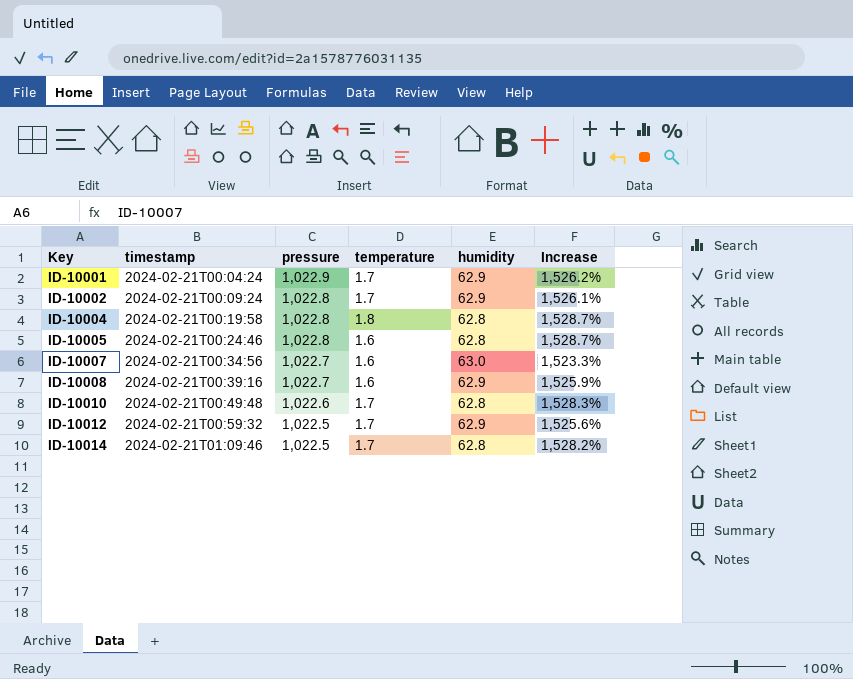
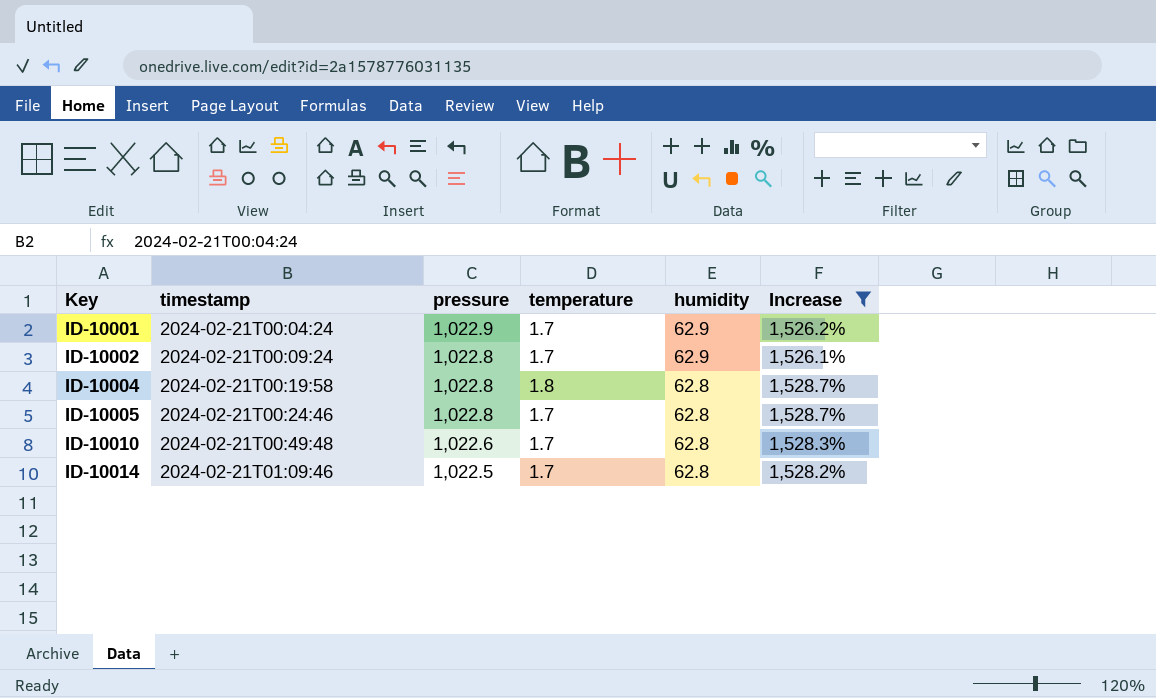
filter: none -> Increase >= 1,526.1%
ID-10005 | temperature: 1.6 -> 1.7

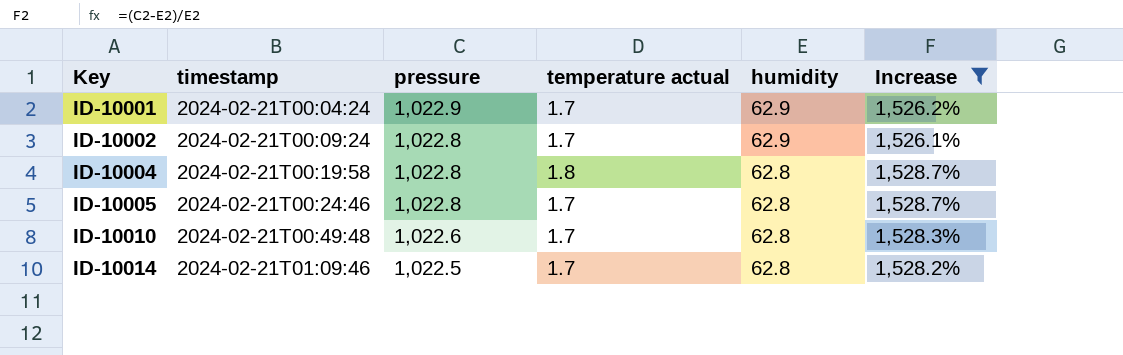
column name: temperature -> temperature actual

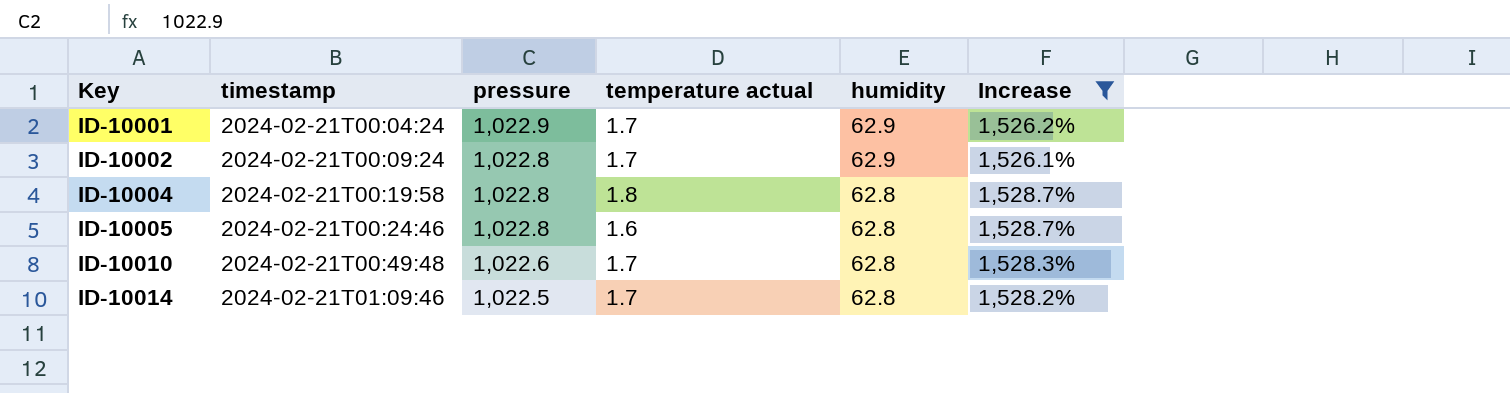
ID-10005 | temperature actual: 1.7 -> 1.6

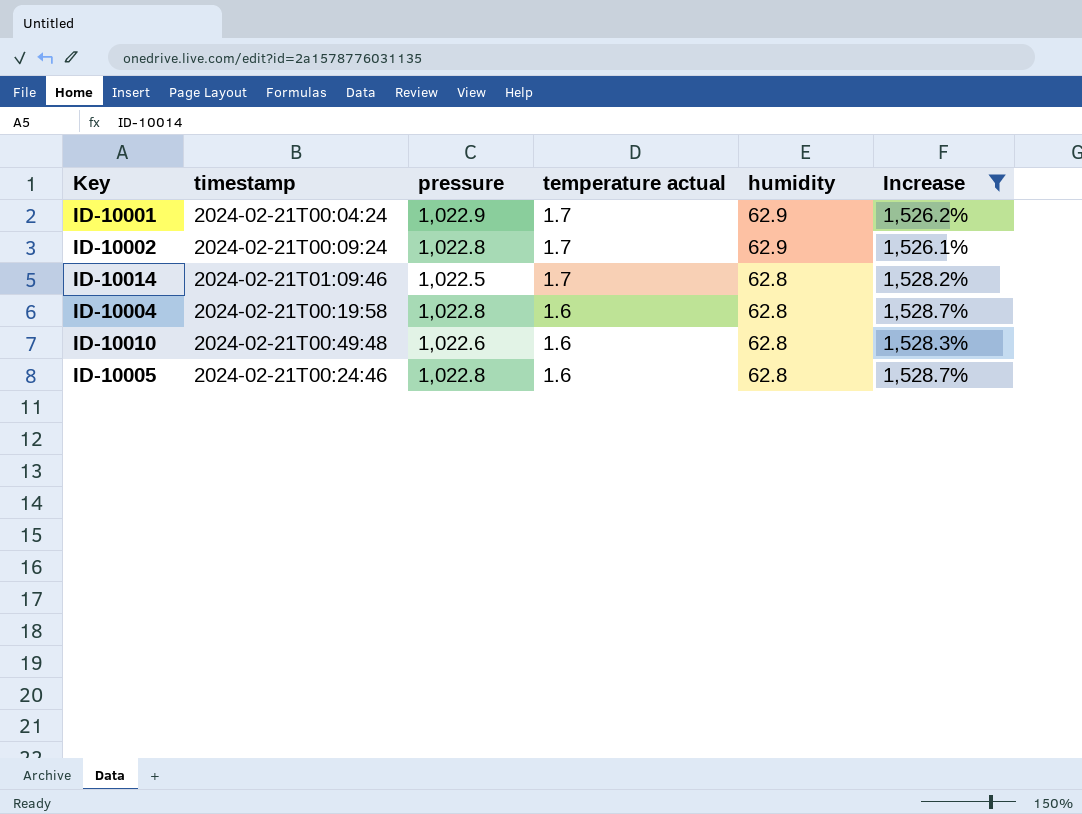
row order: Key ascending -> temperature actual descending
ID-10004 | temperature actual: 1.8 -> 1.6
ID-10010 | temperature actual: 1.7 -> 1.6

